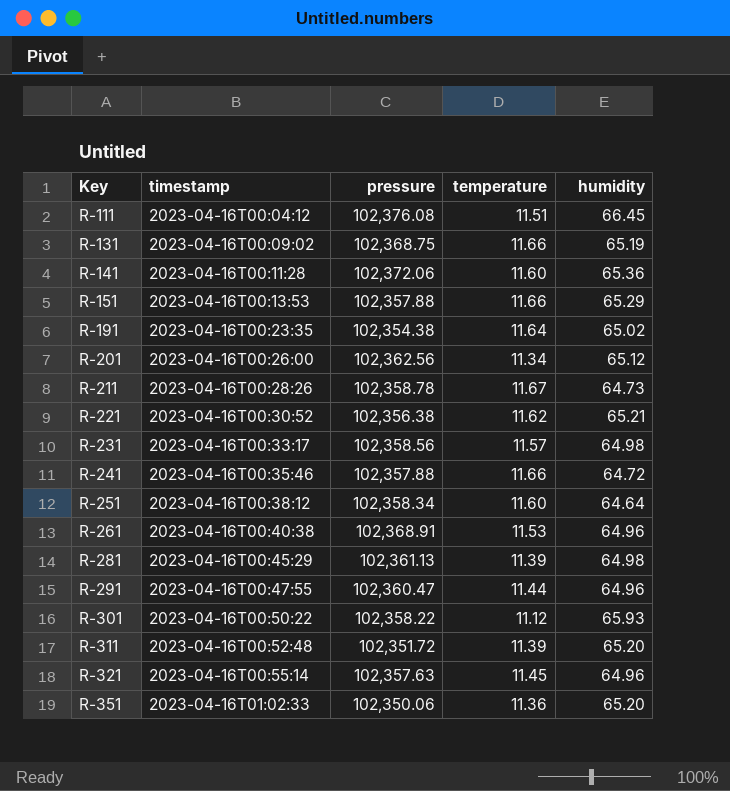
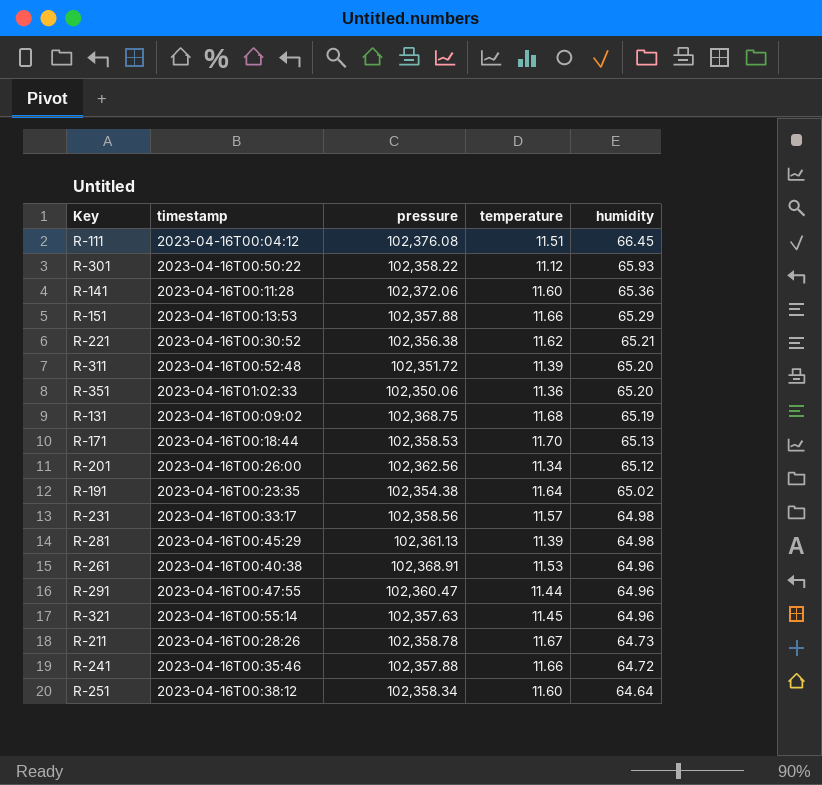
row order: Key ascending -> humidity descending
R-131 | temperature: 11.66 -> 11.68
row R-171: none -> 2023-04-16T00:18:44 | 102,358.53 | 11.70 | 65.13

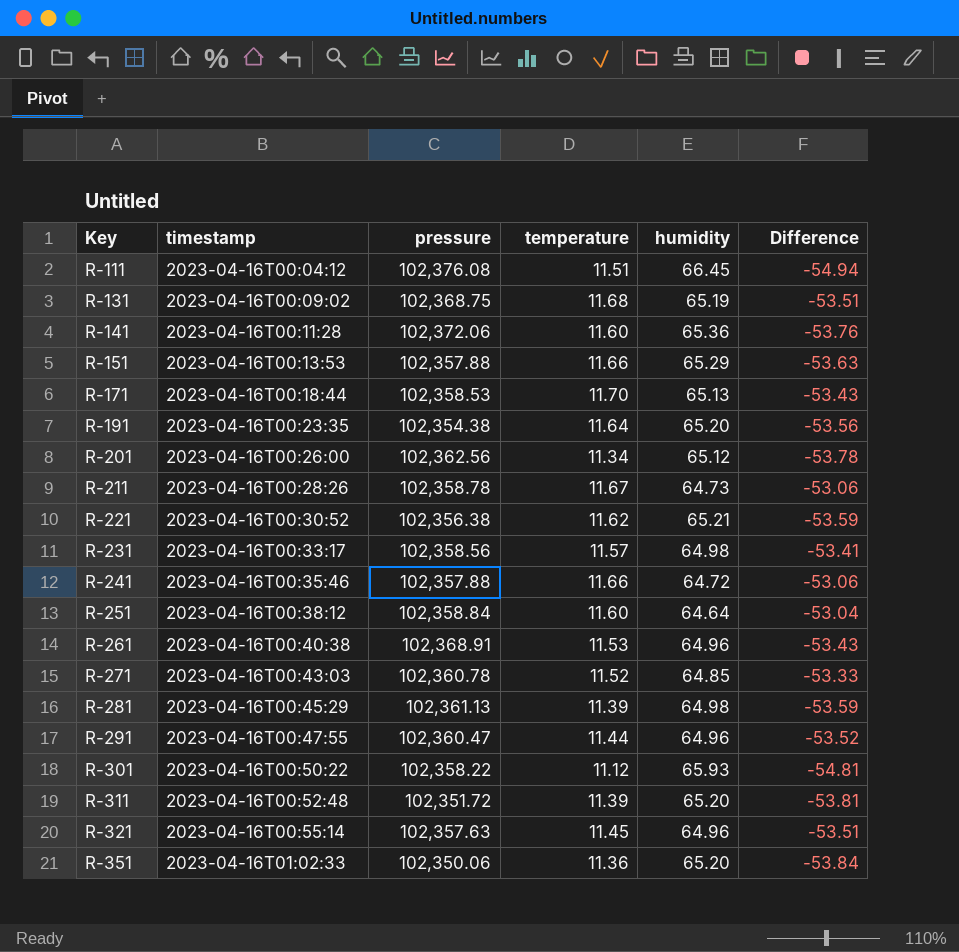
row order: humidity descending -> Key ascending
column Difference | formula: none -> [temperature] - [humidity]
R-191 | humidity: 65.02 -> 65.20
R-251 | pressure: 102,358.34 -> 102,358.84
row R-271: none -> 2023-04-16T00:43:03 | 102,360.78 | 11.52 | 64.85 | -53.33

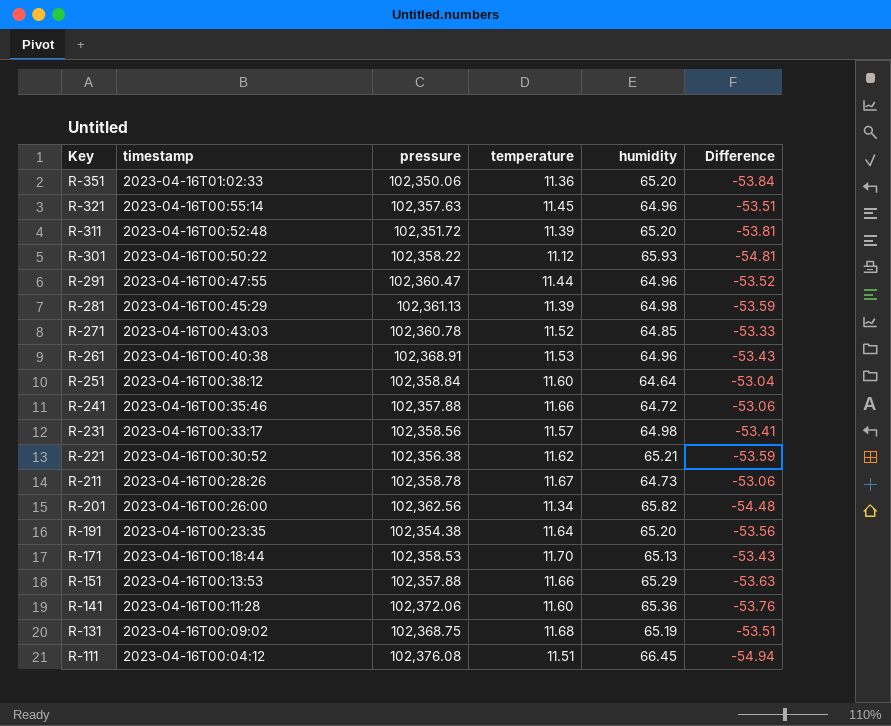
row order: Key ascending -> Key descending
R-201 | humidity: 65.12 -> 65.82
R-201 | Difference: -53.78 -> -54.48

